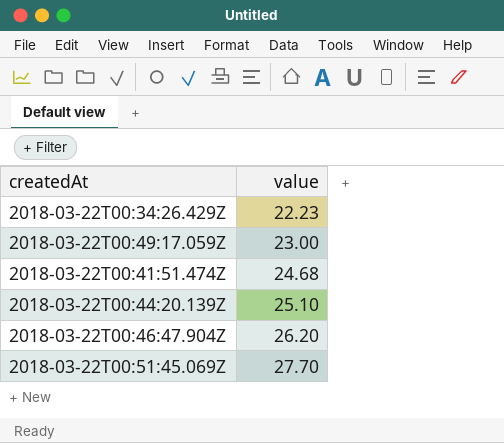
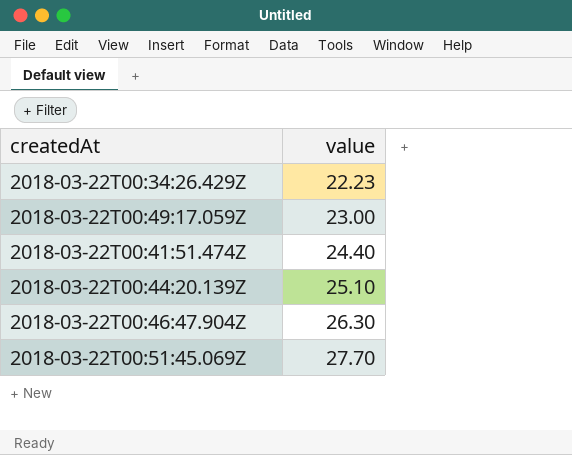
2018-03-22T00:41:51.474Z | value: 24.68 -> 24.40
2018-03-22T00:46:47.904Z | value: 26.20 -> 26.30

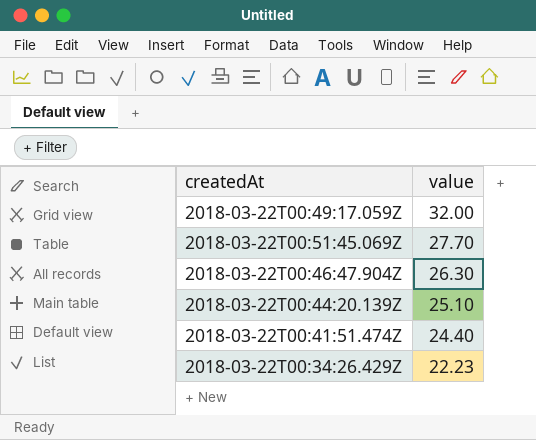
row order: value ascending -> value descending
2018-03-22T00:49:17.059Z | value: 23.00 -> 32.00

